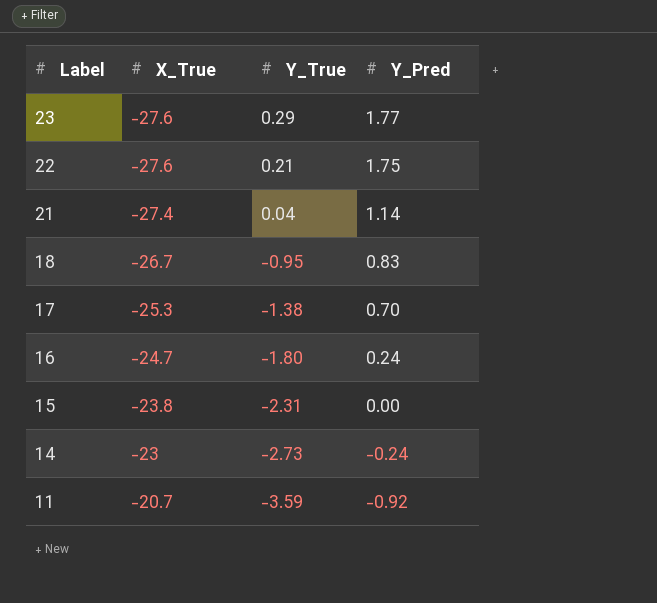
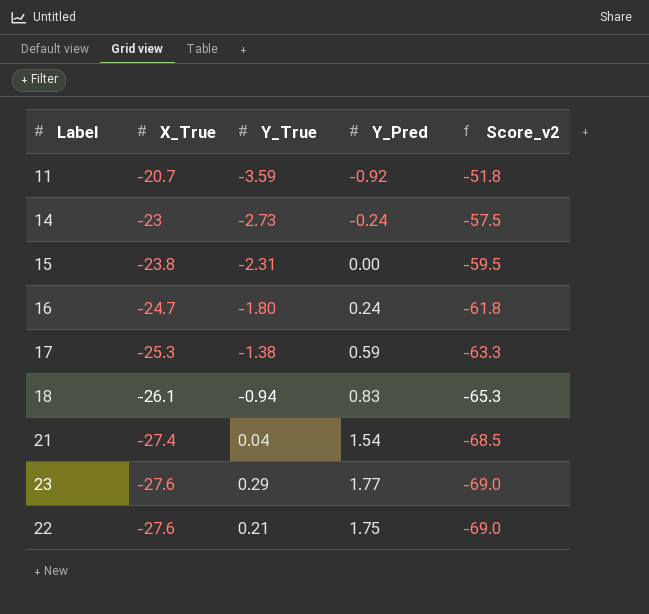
row order: Label descending -> X_True descending
column Score_v2 | formula: none -> [X_True] * 2.5
17 | Y_Pred: 0.70 -> 0.59
18 | X_True: -26.7 -> -26.1
18 | Y_True: -0.95 -> -0.94
21 | Y_Pred: 1.14 -> 1.54

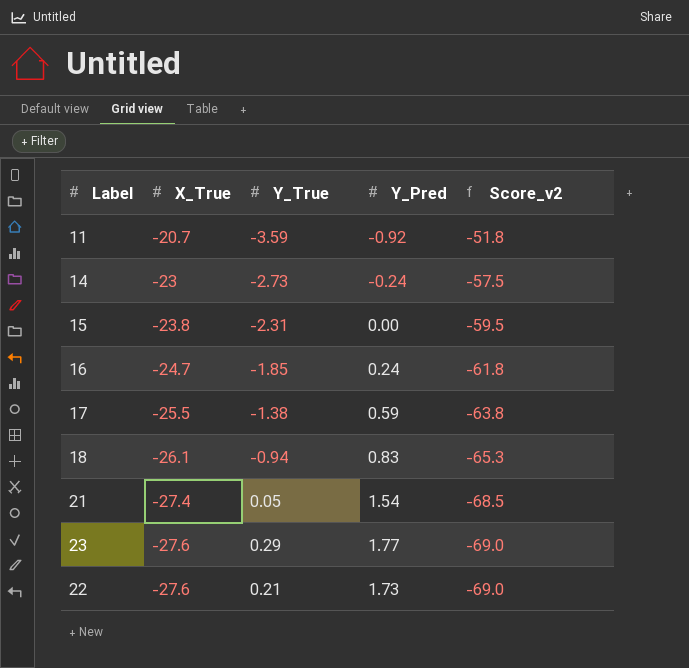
16 | Y_True: -1.80 -> -1.85
17 | X_True: -25.3 -> -25.5
17 | Score_v2: -63.3 -> -63.8
21 | Y_True: 0.04 -> 0.05
22 | Y_Pred: 1.75 -> 1.73

